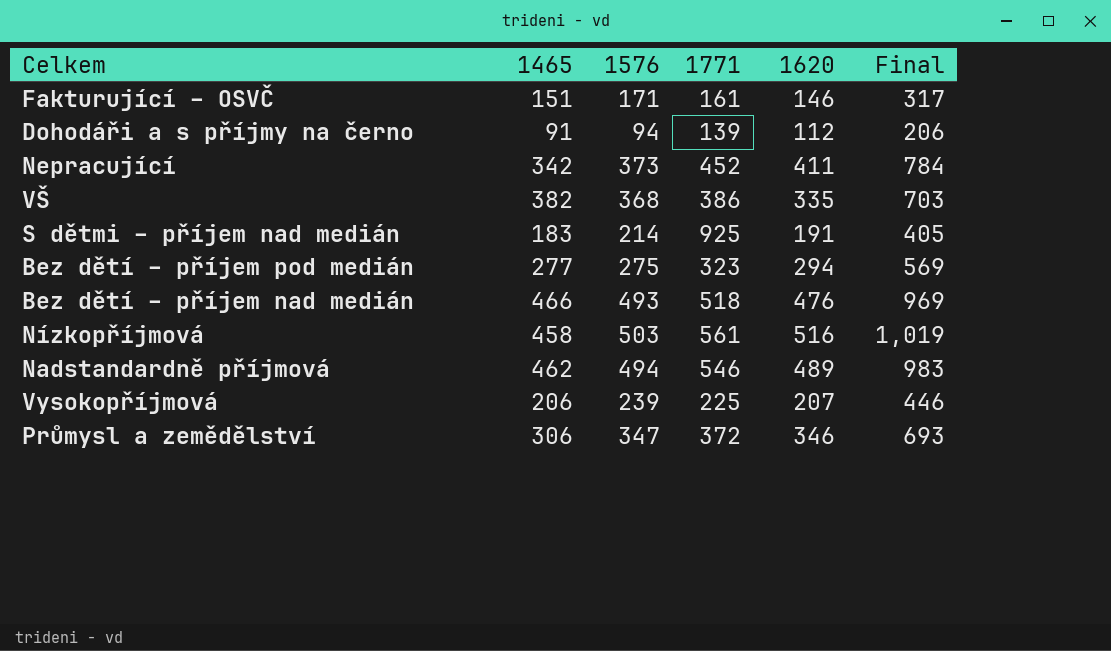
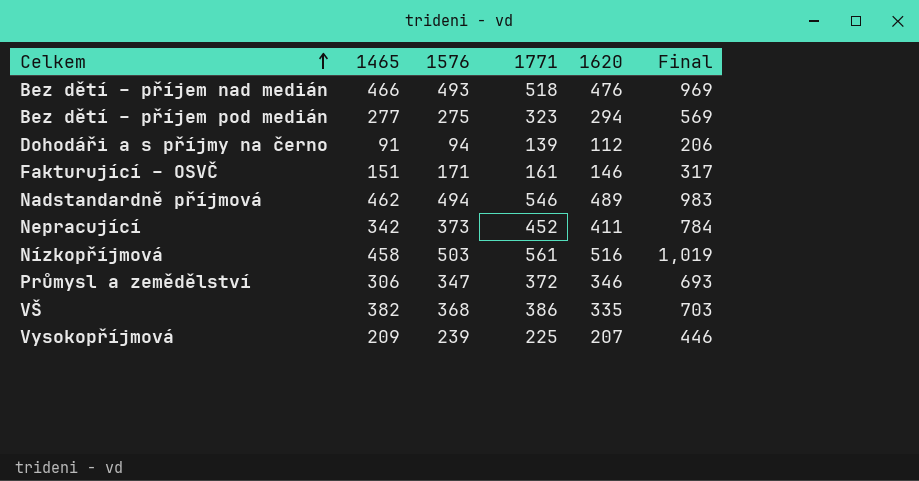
row order: none -> Celkem ascending
row S dětmi – příjem nad medián: 183 | 214 | 925 | 191 | 405 -> none
Vysokopříjmová | 1465: 206 -> 209

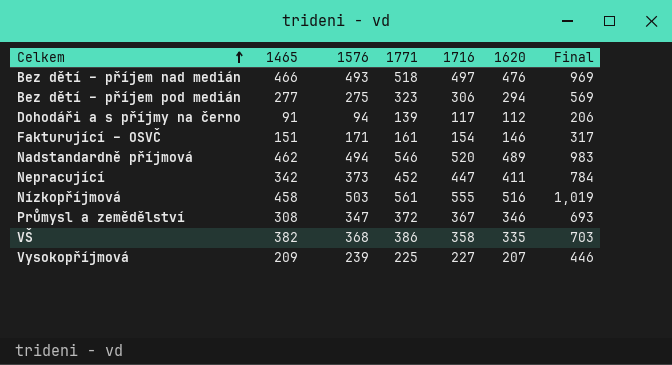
column 1716 | position: none -> 5
Průmysl a zemědělství | 1465: 306 -> 308

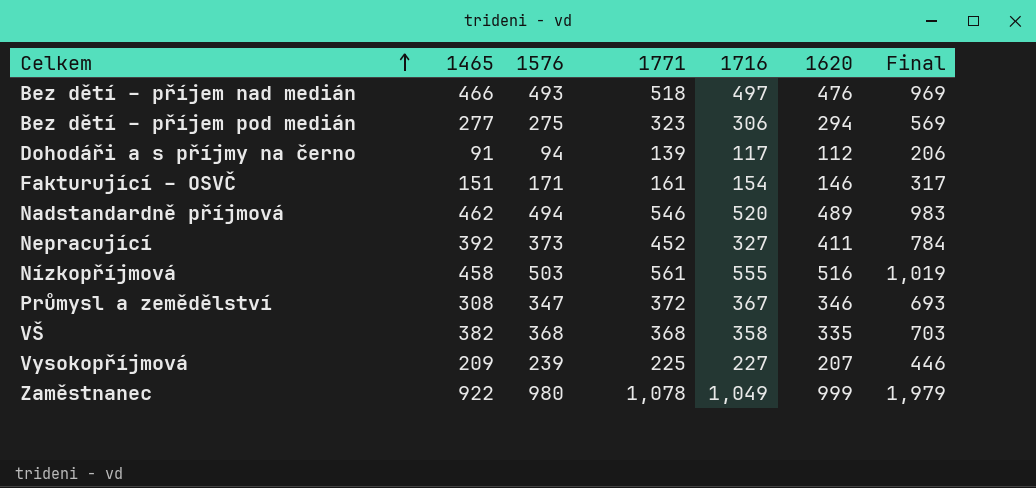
Nepracující | 1465: 342 -> 392
Nepracující | 1716: 447 -> 327
VŠ | 1771: 386 -> 368
row Zaměstnanec: none -> 922 | 980 | 1,078 | 1,049 | 999 | 1,979

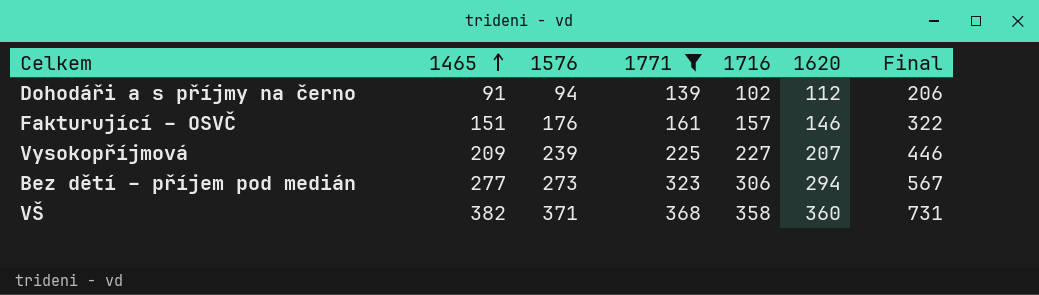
filter: none -> 1771 <= 368
row order: Celkem ascending -> 1465 ascending
Dohodáři a s příjmy na černo | 1716: 117 -> 102
Fakturující – OSVČ | 1576: 171 -> 176
Fakturující – OSVČ | 1716: 154 -> 157
Fakturující – OSVČ | Final: 317 -> 322
Bez dětí – příjem pod medián | 1576: 275 -> 273
Bez dětí – příjem pod medián | Final: 569 -> 567
VŠ | 1576: 368 -> 371
VŠ | 1620: 335 -> 360
VŠ | Final: 703 -> 731

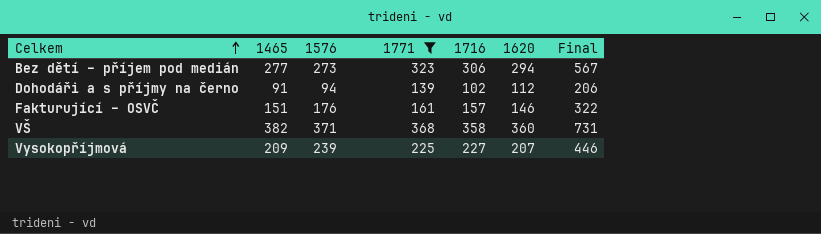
row order: 1465 ascending -> Celkem ascending

